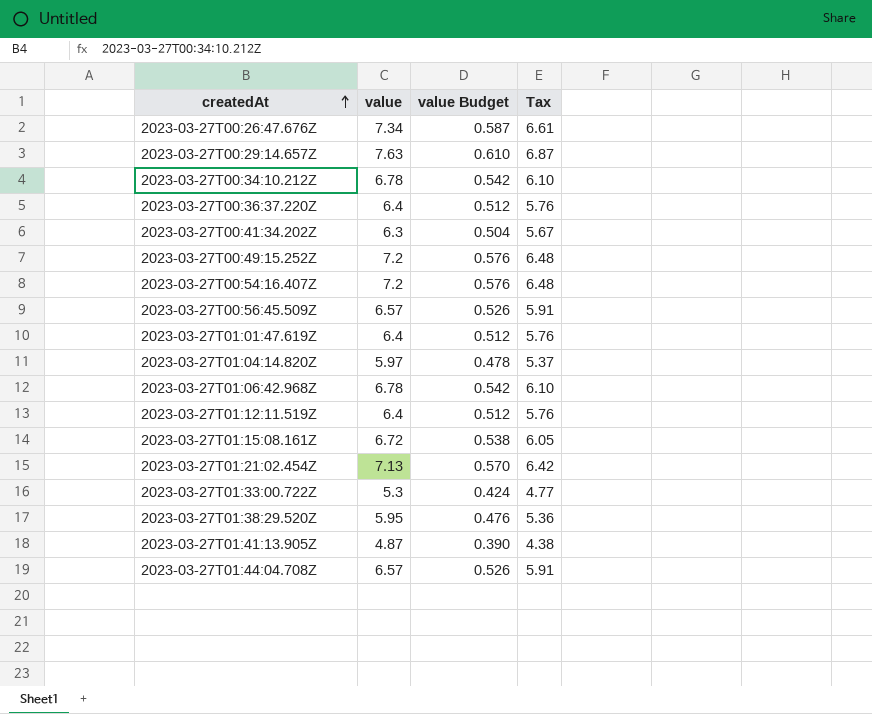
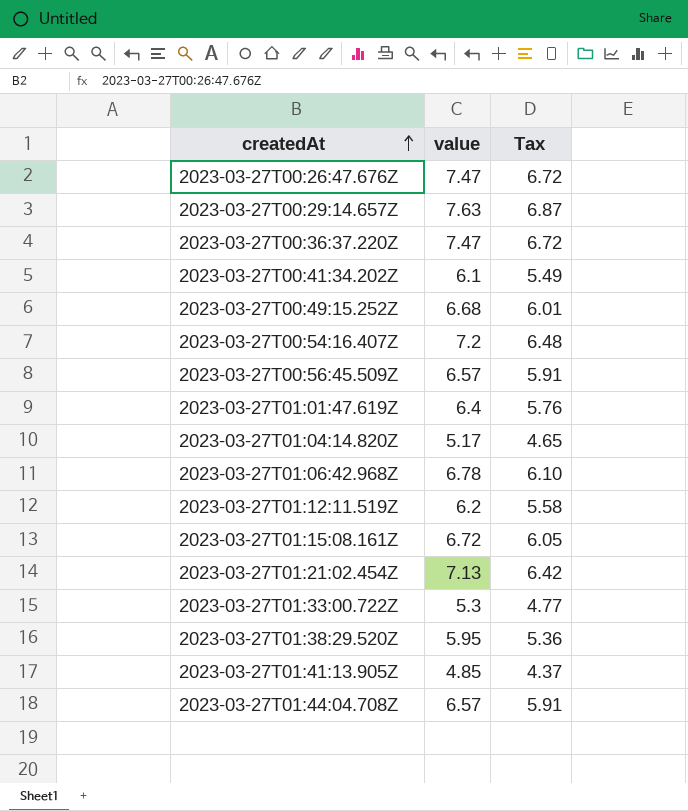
column value Budget | formula: [value] * 0.08 -> none
row 2023-03-27T00:34:10.212Z: 6.78 | 0.542 | 6.10 -> none
2023-03-27T00:26:47.676Z | value: 7.34 -> 7.47
2023-03-27T00:26:47.676Z | Tax: 6.61 -> 6.72
2023-03-27T00:36:37.220Z | value: 6.4 -> 7.47
2023-03-27T00:36:37.220Z | Tax: 5.76 -> 6.72
2023-03-27T00:41:34.202Z | value: 6.3 -> 6.1
2023-03-27T00:41:34.202Z | Tax: 5.67 -> 5.49
2023-03-27T00:49:15.252Z | value: 7.2 -> 6.68
2023-03-27T00:49:15.252Z | Tax: 6.48 -> 6.01
2023-03-27T01:04:14.820Z | value: 5.97 -> 5.17
2023-03-27T01:04:14.820Z | Tax: 5.37 -> 4.65
2023-03-27T01:12:11.519Z | value: 6.4 -> 6.2
2023-03-27T01:12:11.519Z | Tax: 5.76 -> 5.58
2023-03-27T01:41:13.905Z | value: 4.87 -> 4.85
2023-03-27T01:41:13.905Z | Tax: 4.38 -> 4.37

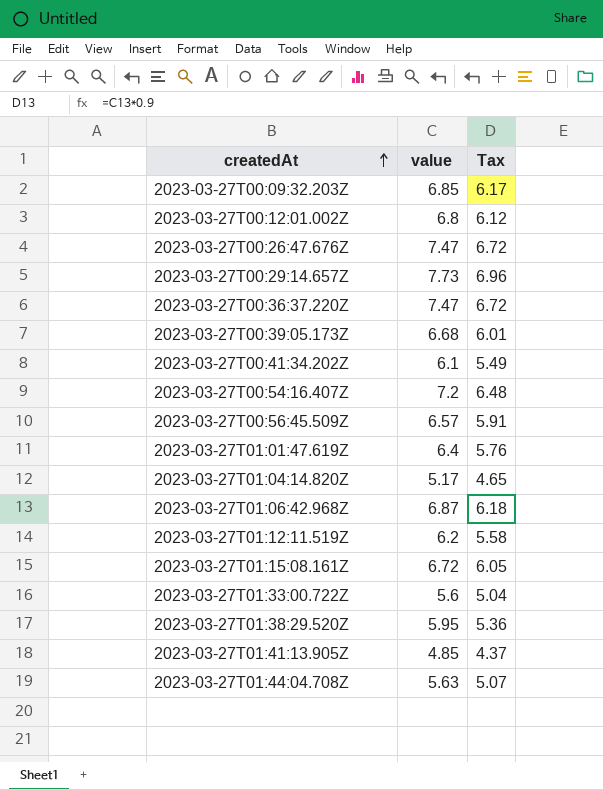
row 2023-03-27T00:49:15.252Z: 6.68 | 6.01 -> none
row 2023-03-27T01:21:02.454Z: 7.13 | 6.42 -> none
row 2023-03-27T00:09:32.203Z: none -> 6.85 | 6.17
row 2023-03-27T00:12:01.002Z: none -> 6.8 | 6.12
2023-03-27T00:29:14.657Z | value: 7.63 -> 7.73
2023-03-27T00:29:14.657Z | Tax: 6.87 -> 6.96
row 2023-03-27T00:39:05.173Z: none -> 6.68 | 6.01
2023-03-27T01:06:42.968Z | value: 6.78 -> 6.87
2023-03-27T01:06:42.968Z | Tax: 6.10 -> 6.18
2023-03-27T01:33:00.722Z | value: 5.3 -> 5.6
2023-03-27T01:33:00.722Z | Tax: 4.77 -> 5.04
2023-03-27T01:44:04.708Z | value: 6.57 -> 5.63
2023-03-27T01:44:04.708Z | Tax: 5.91 -> 5.07

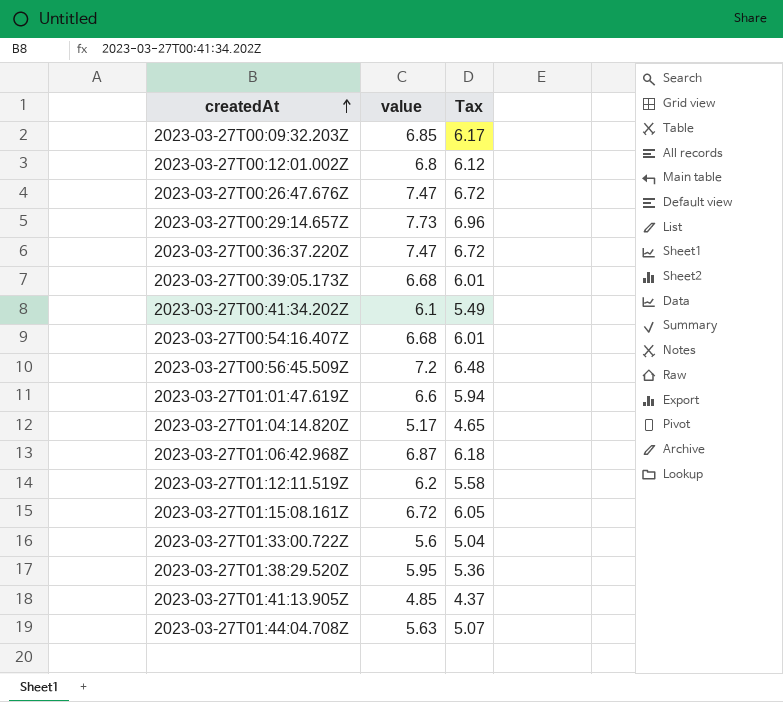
2023-03-27T00:54:16.407Z | value: 7.2 -> 6.68
2023-03-27T00:54:16.407Z | Tax: 6.48 -> 6.01
2023-03-27T00:56:45.509Z | value: 6.57 -> 7.2
2023-03-27T00:56:45.509Z | Tax: 5.91 -> 6.48
2023-03-27T01:01:47.619Z | value: 6.4 -> 6.6
2023-03-27T01:01:47.619Z | Tax: 5.76 -> 5.94

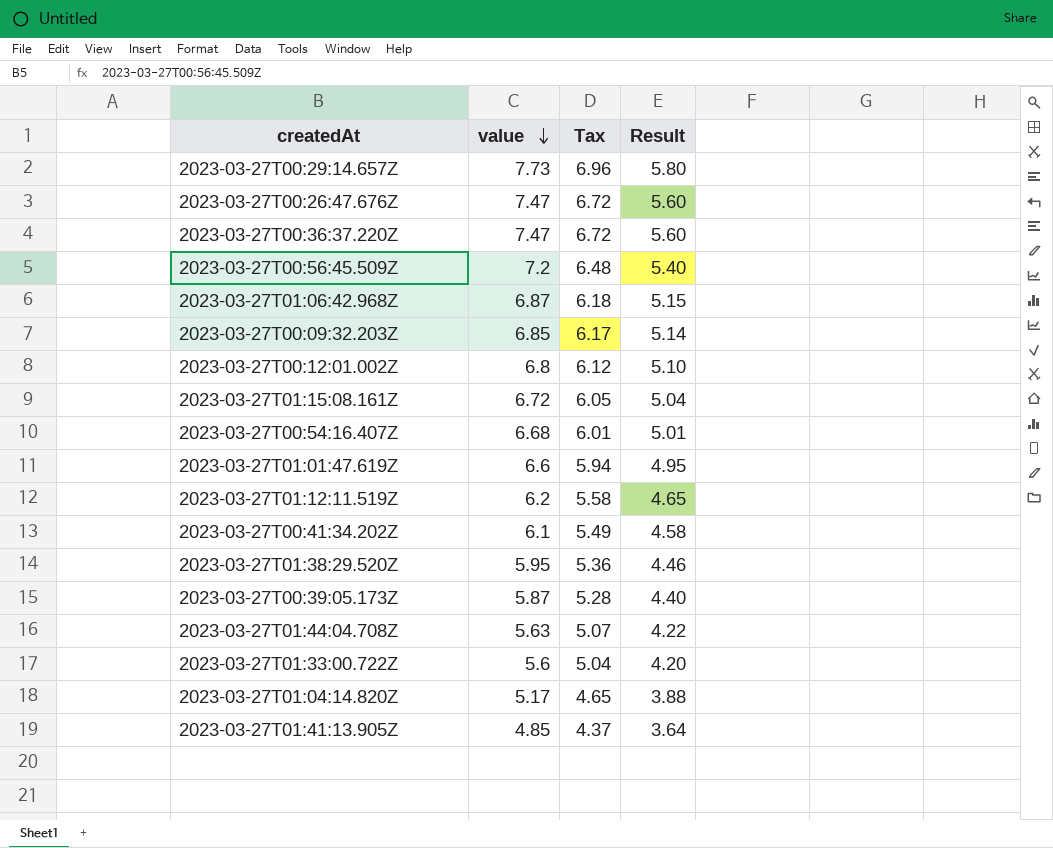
row order: createdAt ascending -> value descending
column Result | formula: none -> [value] * 0.75
2023-03-27T00:39:05.173Z | value: 6.68 -> 5.87
2023-03-27T00:39:05.173Z | Tax: 6.01 -> 5.28

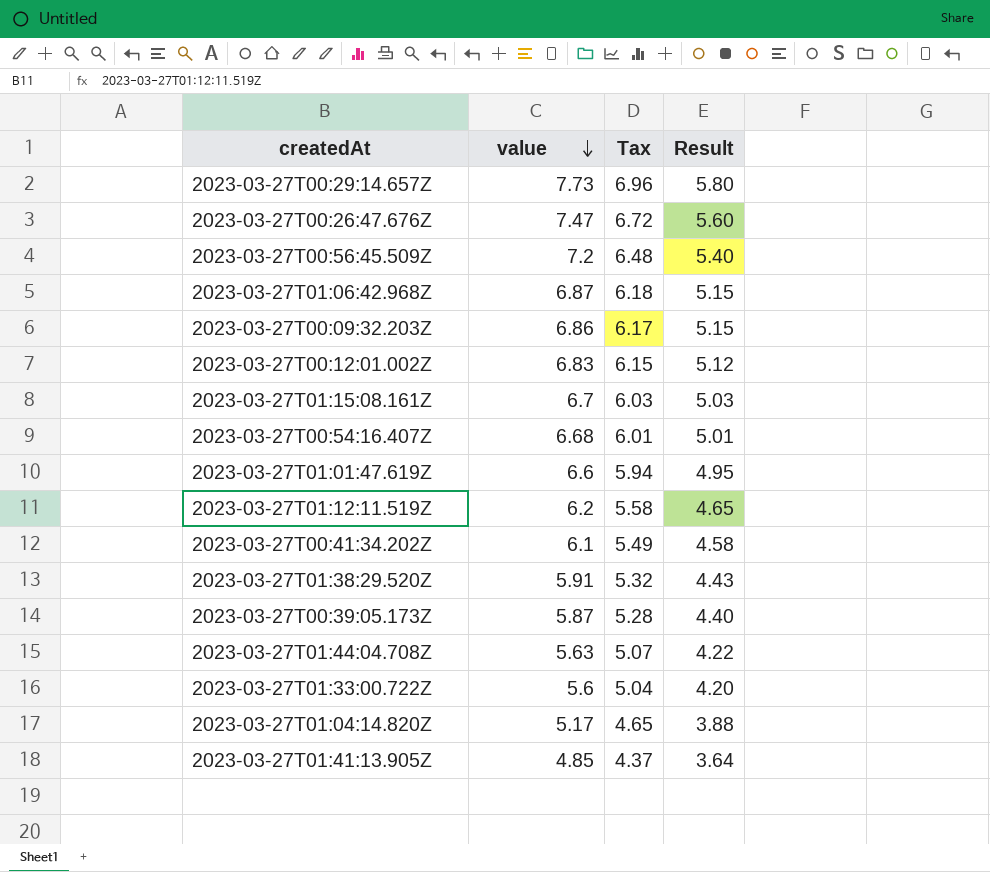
row 2023-03-27T00:36:37.220Z: 7.47 | 6.72 | 5.60 -> none
2023-03-27T00:09:32.203Z | value: 6.85 -> 6.86
2023-03-27T00:09:32.203Z | Result: 5.14 -> 5.15
2023-03-27T00:12:01.002Z | value: 6.8 -> 6.83
2023-03-27T00:12:01.002Z | Tax: 6.12 -> 6.15
2023-03-27T00:12:01.002Z | Result: 5.10 -> 5.12
2023-03-27T01:15:08.161Z | value: 6.72 -> 6.7
2023-03-27T01:15:08.161Z | Tax: 6.05 -> 6.03
2023-03-27T01:15:08.161Z | Result: 5.04 -> 5.03
2023-03-27T01:38:29.520Z | value: 5.95 -> 5.91
2023-03-27T01:38:29.520Z | Tax: 5.36 -> 5.32
2023-03-27T01:38:29.520Z | Result: 4.46 -> 4.43

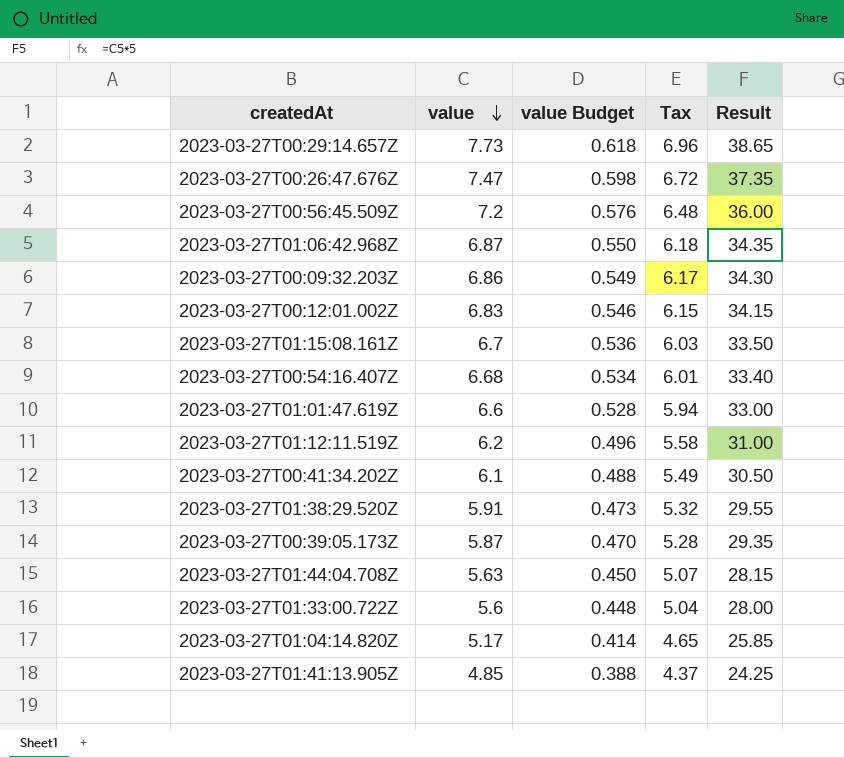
column value Budget | formula: none -> [value] * 0.08
column Result | formula: [value] * 0.75 -> [value] * 5

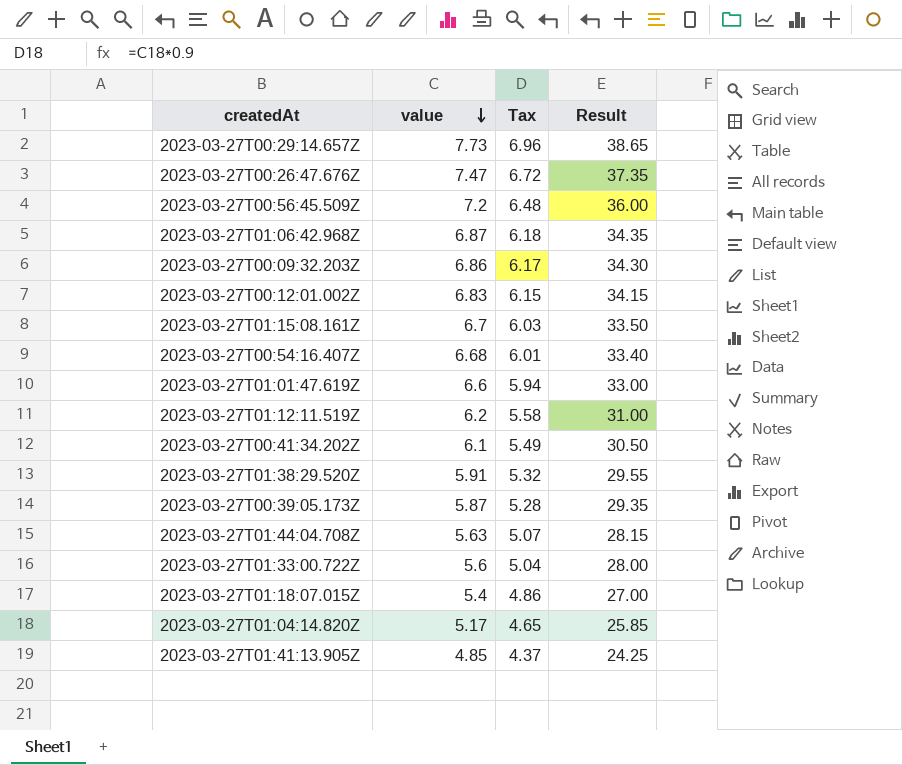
column value Budget | formula: [value] * 0.08 -> none
row 2023-03-27T01:18:07.015Z: none -> 5.4 | 4.86 | 27.00

